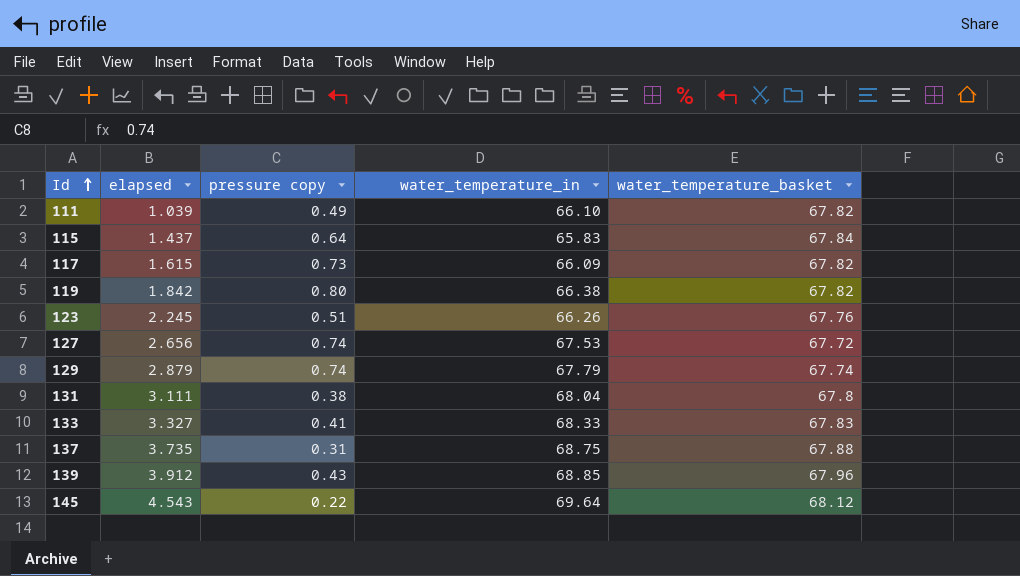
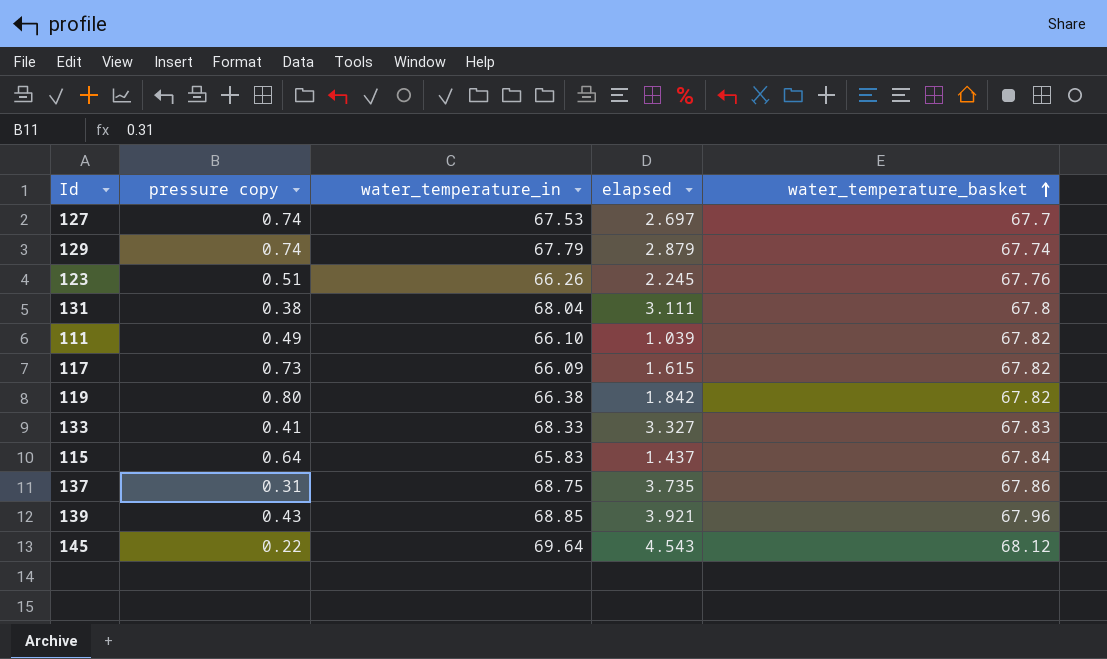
row order: Id ascending -> water_temperature_basket ascending
column elapsed | position: 2 -> 4
127 | elapsed: 2.656 -> 2.697
127 | water_temperature_basket: 67.72 -> 67.7
137 | water_temperature_basket: 67.88 -> 67.86
139 | elapsed: 3.912 -> 3.921

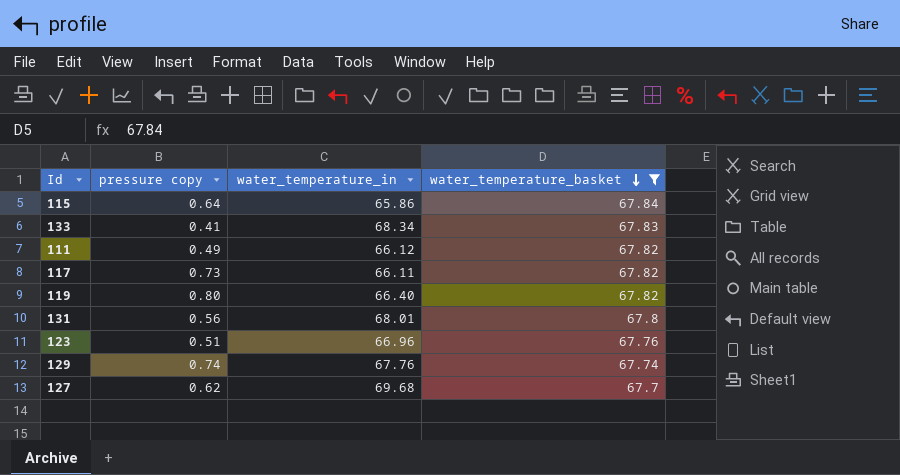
filter: none -> water_temperature_basket <= 67.84
row order: water_temperature_basket ascending -> water_temperature_basket descending
column elapsed | position: 4 -> none
115 | water_temperature_in: 65.83 -> 65.86
133 | water_temperature_in: 68.33 -> 68.34
111 | water_temperature_in: 66.10 -> 66.12
117 | water_temperature_in: 66.09 -> 66.11
119 | water_temperature_in: 66.38 -> 66.40
131 | pressure copy: 0.38 -> 0.56
131 | water_temperature_in: 68.04 -> 68.01
123 | water_temperature_in: 66.26 -> 66.96
129 | water_temperature_in: 67.79 -> 67.76
127 | pressure copy: 0.74 -> 0.62
127 | water_temperature_in: 67.53 -> 69.68

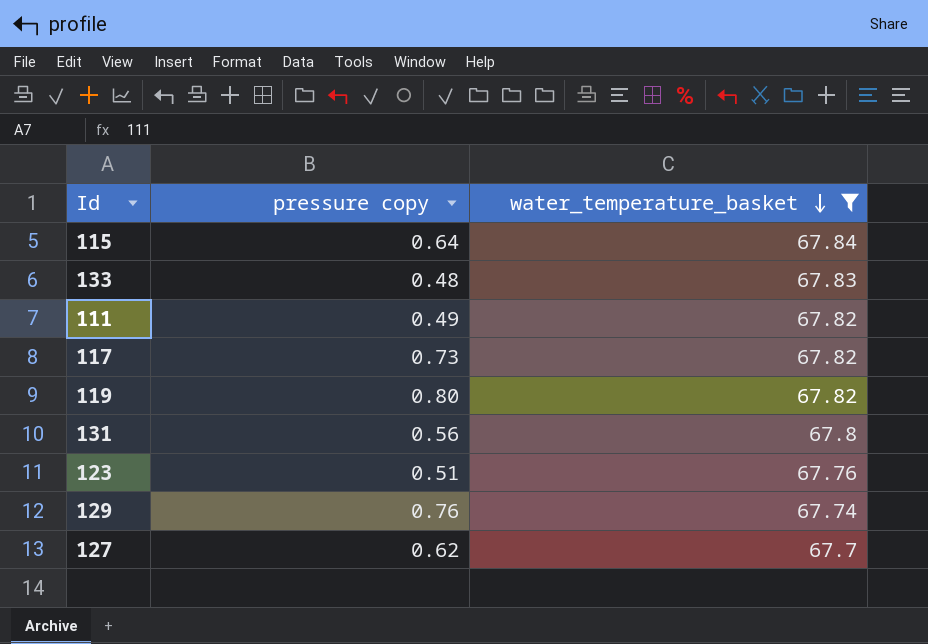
column water_temperature_in | position: 3 -> none
133 | pressure copy: 0.41 -> 0.48
129 | pressure copy: 0.74 -> 0.76

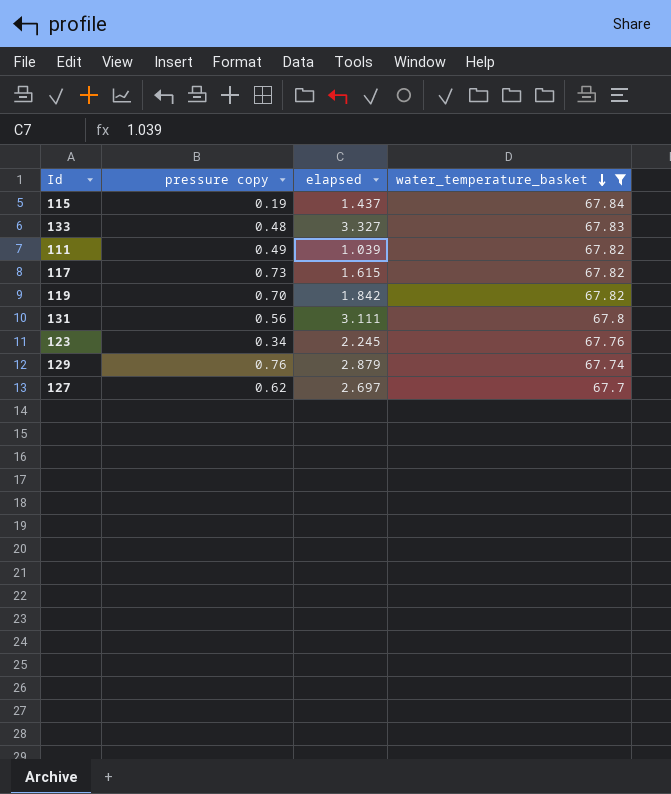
column elapsed | position: none -> 3
115 | pressure copy: 0.64 -> 0.19
119 | pressure copy: 0.80 -> 0.70
123 | pressure copy: 0.51 -> 0.34

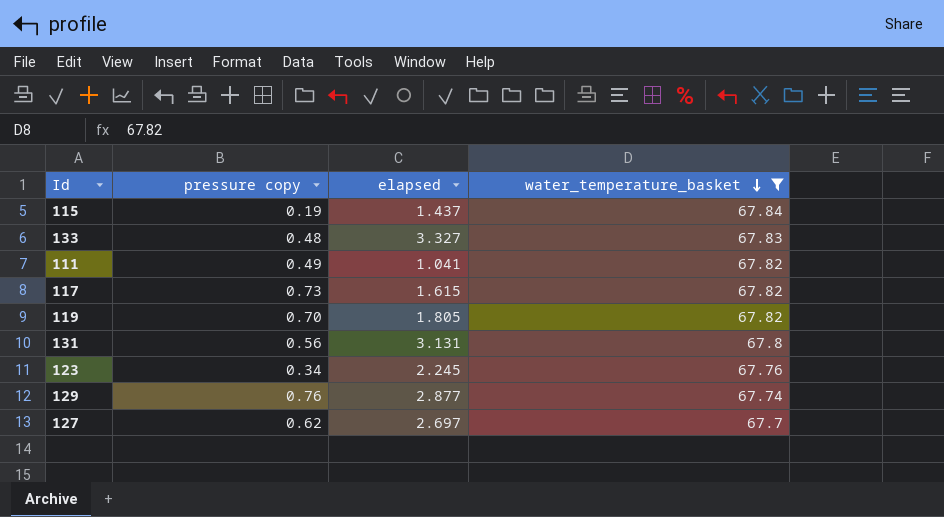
111 | elapsed: 1.039 -> 1.041
119 | elapsed: 1.842 -> 1.805
131 | elapsed: 3.111 -> 3.131
129 | elapsed: 2.879 -> 2.877

